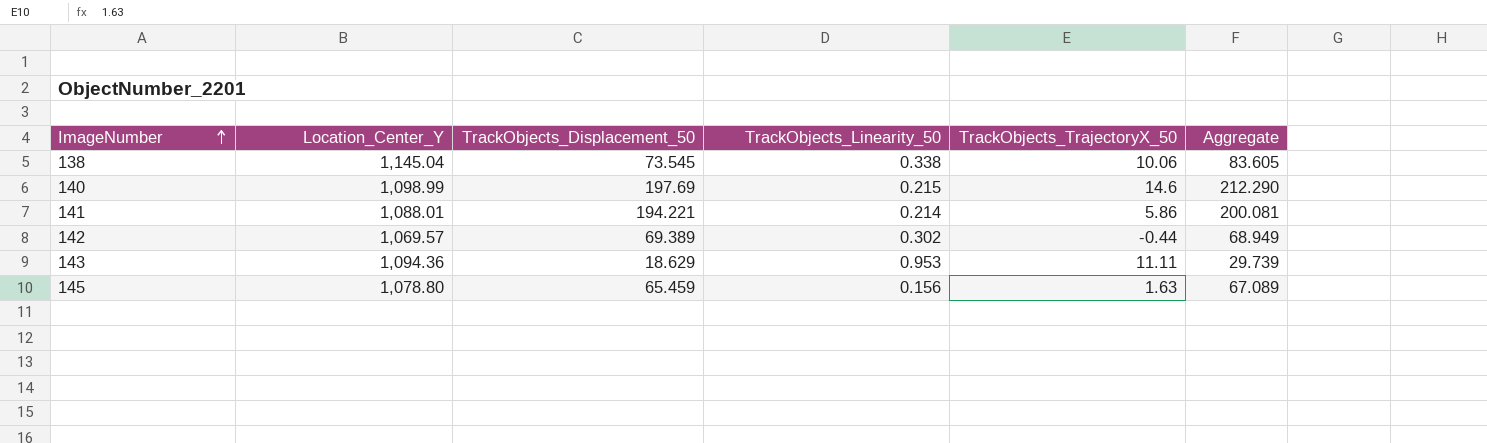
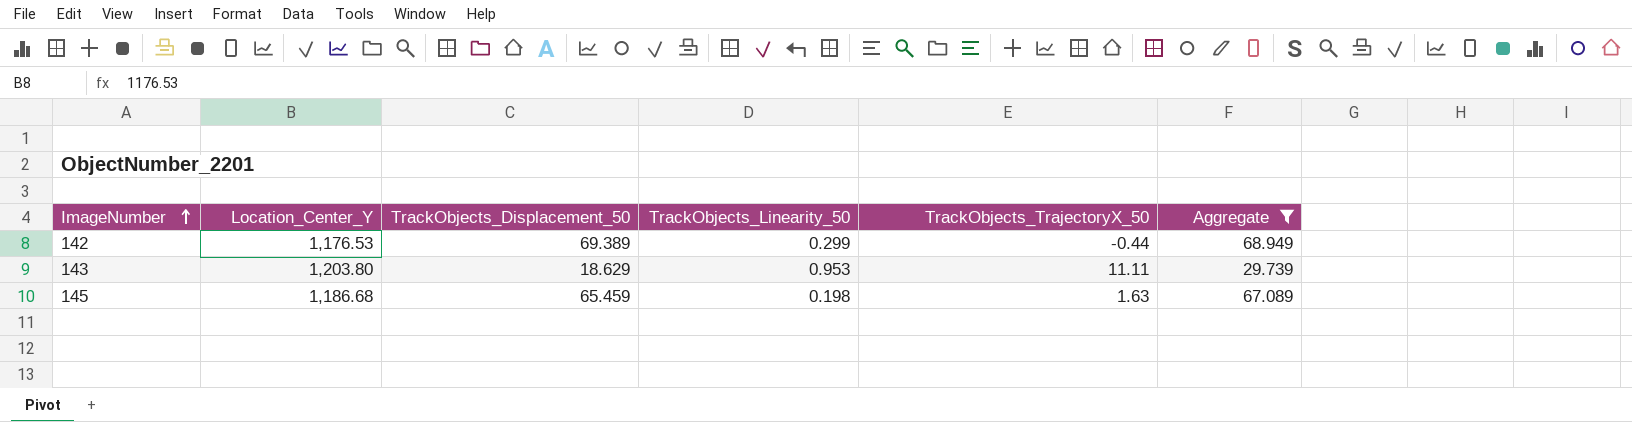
filter: none -> Aggregate <= 68.949
142 | Location_Center_Y: 1,069.57 -> 1,176.53
142 | TrackObjects_Linearity_50: 0.302 -> 0.299
143 | Location_Center_Y: 1,094.36 -> 1,203.80
145 | Location_Center_Y: 1,078.80 -> 1,186.68
145 | TrackObjects_Linearity_50: 0.156 -> 0.198

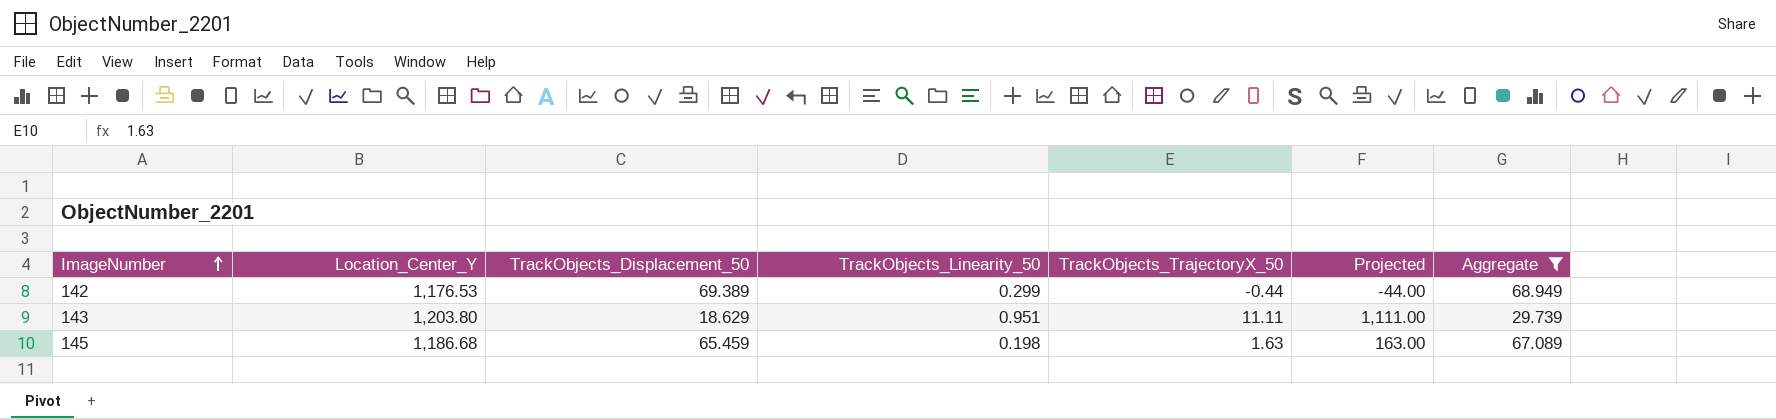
column Projected | formula: none -> [TrackObjects_TrajectoryX_50] * 100
143 | TrackObjects_Linearity_50: 0.953 -> 0.951

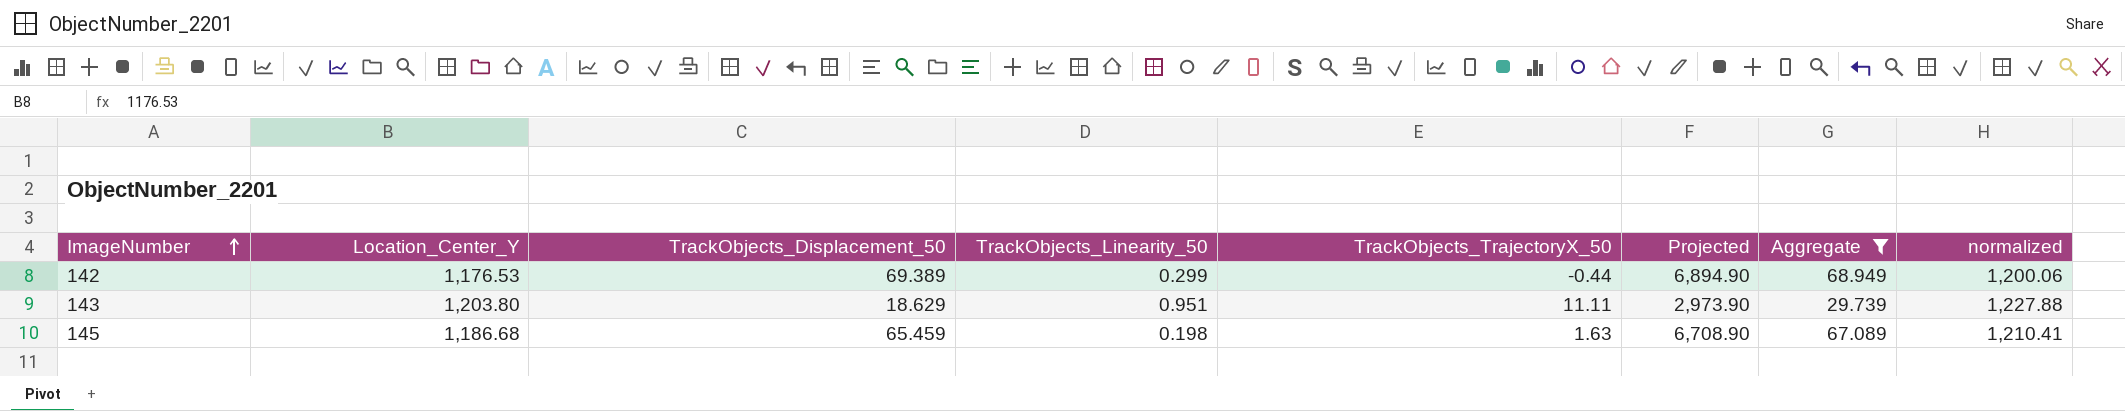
column Projected | formula: [TrackObjects_TrajectoryX_50] * 100 -> [Aggregate] * 100
column normalized | formula: none -> [Location_Center_Y] * 1.02

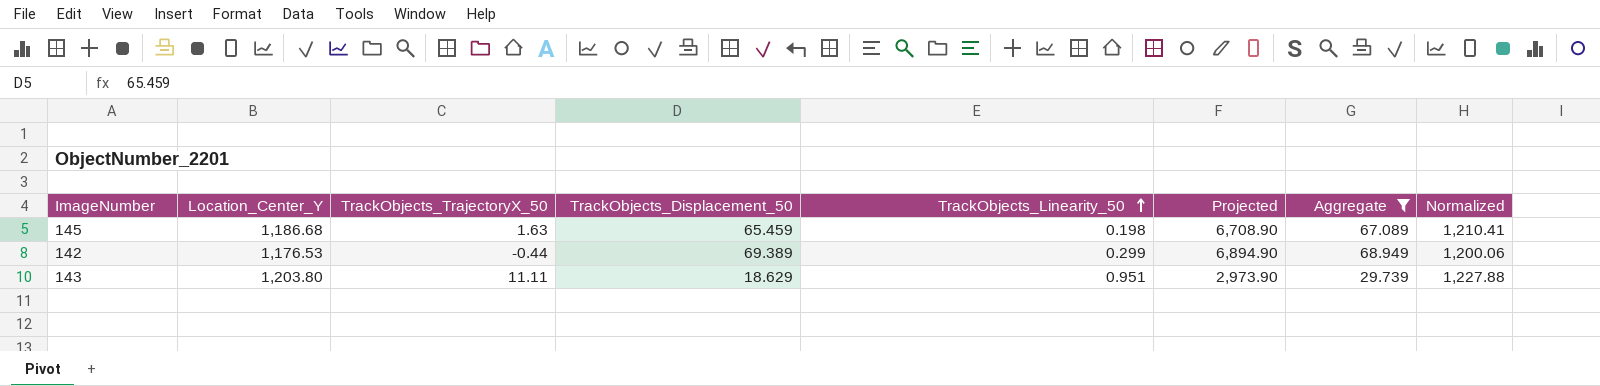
row order: ImageNumber ascending -> TrackObjects_Linearity_50 ascending
column TrackObjects_TrajectoryX_50 | position: 5 -> 3
column name: normalized -> Normalized

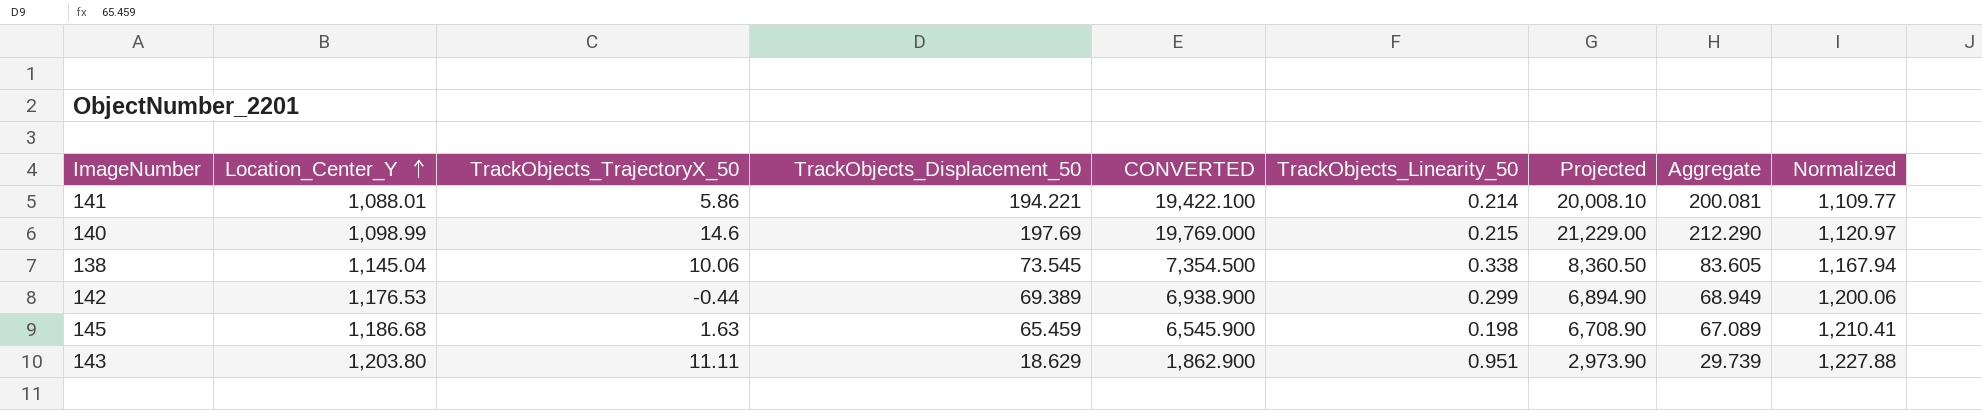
filter: Aggregate <= 68.949 -> none
row order: TrackObjects_Linearity_50 ascending -> Location_Center_Y ascending
column CONVERTED | formula: none -> [TrackObjects_Displacement_50] * 100

